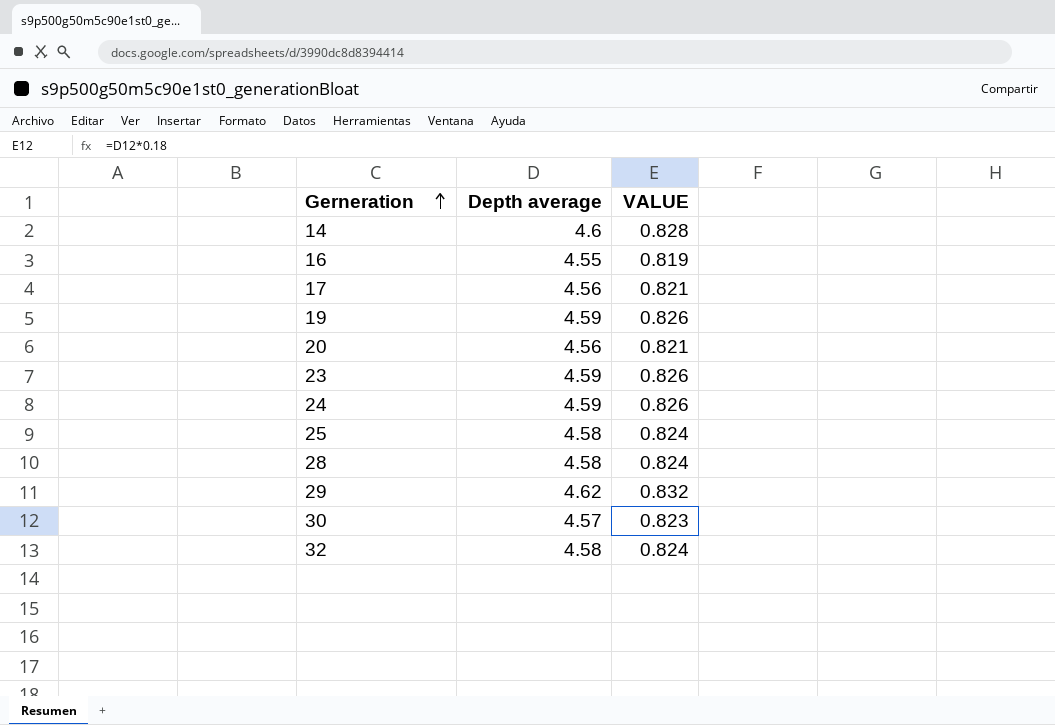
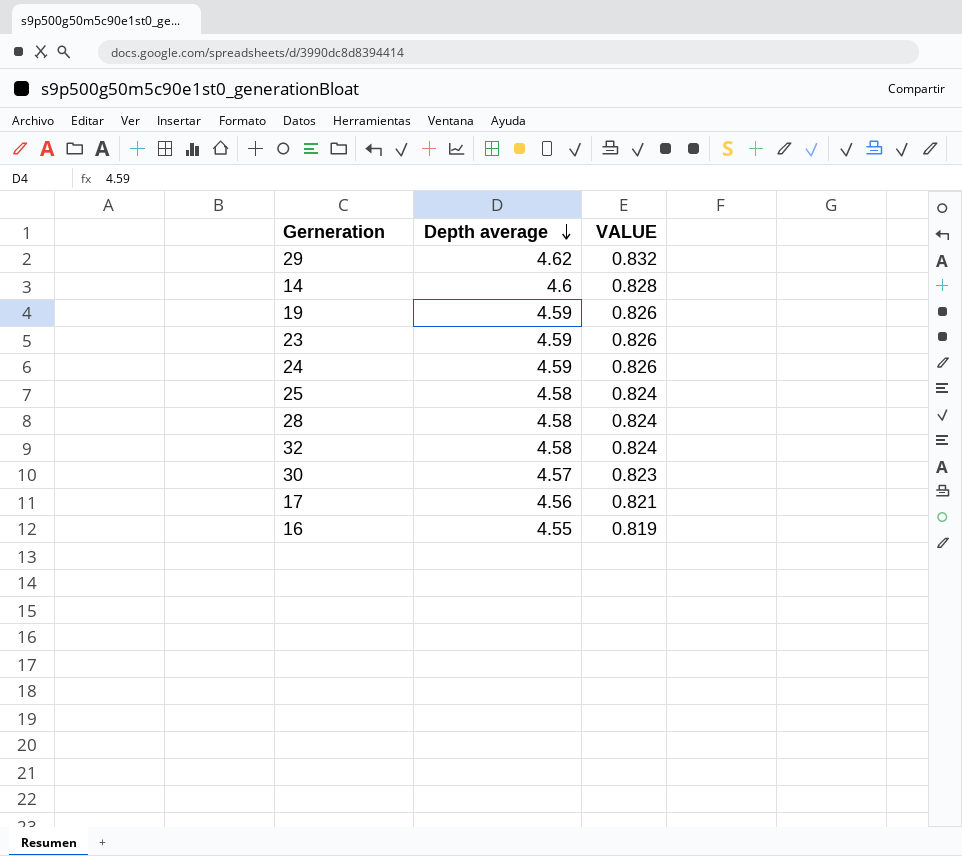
row order: Gerneration ascending -> Depth average descending
row 20: 4.56 | 0.821 -> none

